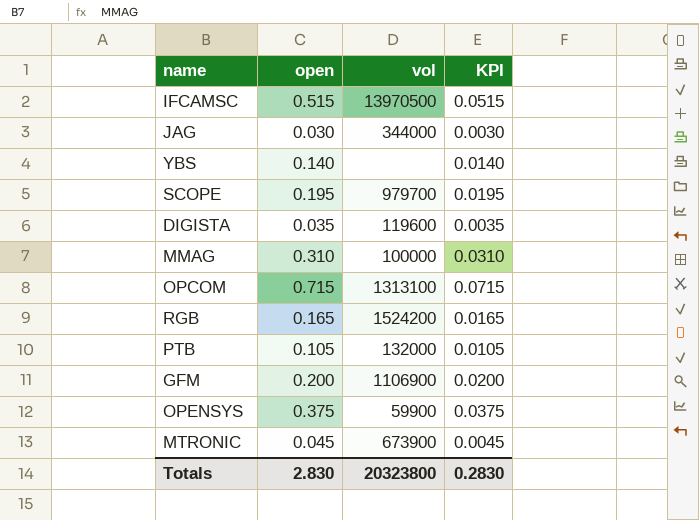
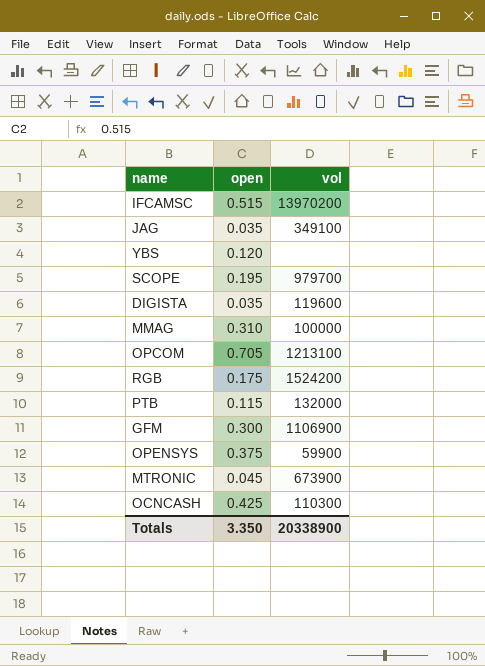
column KPI | formula: [open] * 0.1 -> none
IFCAMSC | vol: 13970500 -> 13970200
JAG | open: 0.030 -> 0.035
JAG | vol: 344000 -> 349100
YBS | open: 0.140 -> 0.120
OPCOM | open: 0.715 -> 0.705
OPCOM | vol: 1313100 -> 1213100
RGB | open: 0.165 -> 0.175
PTB | open: 0.105 -> 0.115
GFM | open: 0.200 -> 0.300
row OCNCASH: none -> 0.425 | 110300
Totals | open: 2.830 -> 3.350
Totals | vol: 20323800 -> 20338900

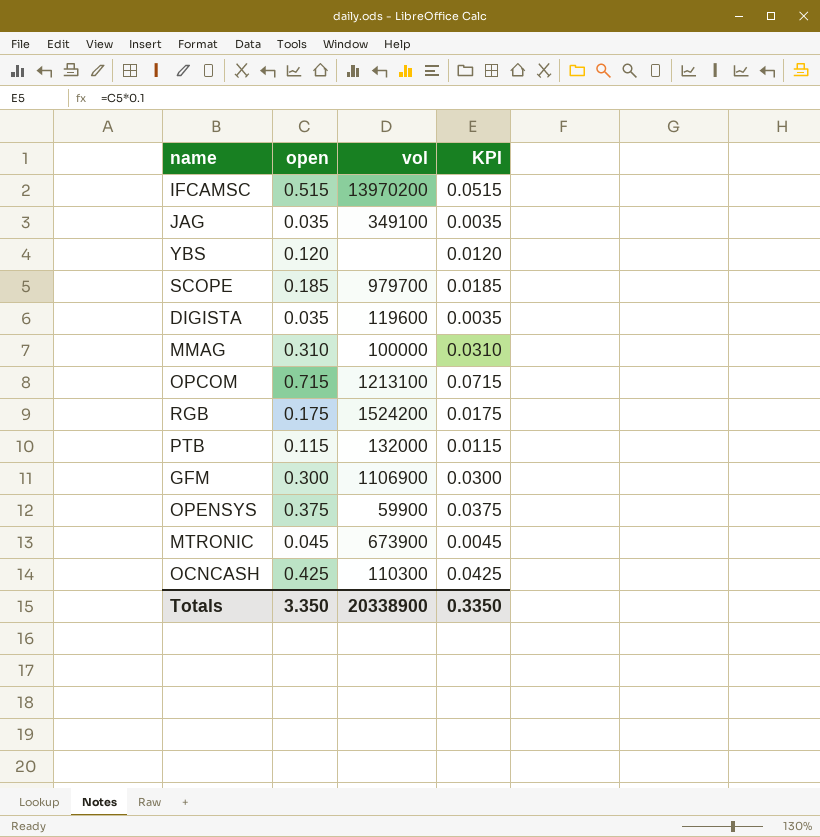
column KPI | formula: none -> [open] * 0.1
SCOPE | open: 0.195 -> 0.185
OPCOM | open: 0.705 -> 0.715

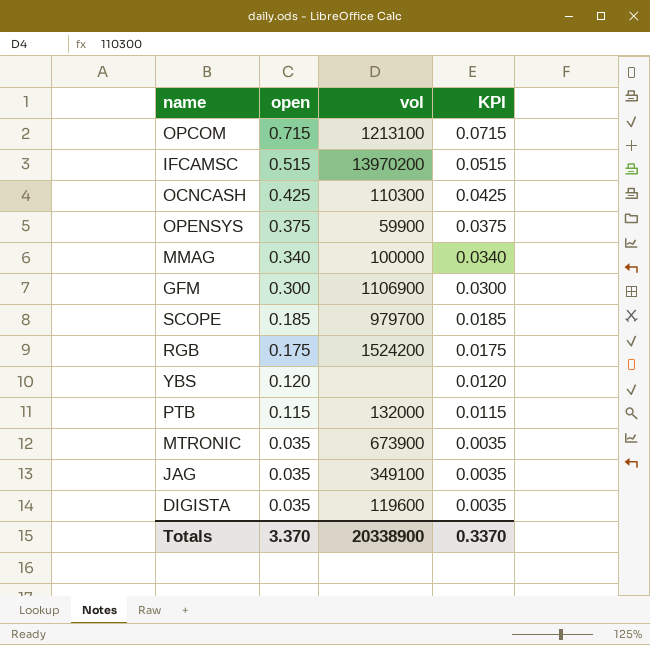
row order: none -> open descending
MMAG | open: 0.310 -> 0.340
MMAG | KPI: 0.0310 -> 0.0340
MTRONIC | open: 0.045 -> 0.035
MTRONIC | KPI: 0.0045 -> 0.0035
Totals | open: 3.350 -> 3.370
Totals | KPI: 0.3350 -> 0.3370

